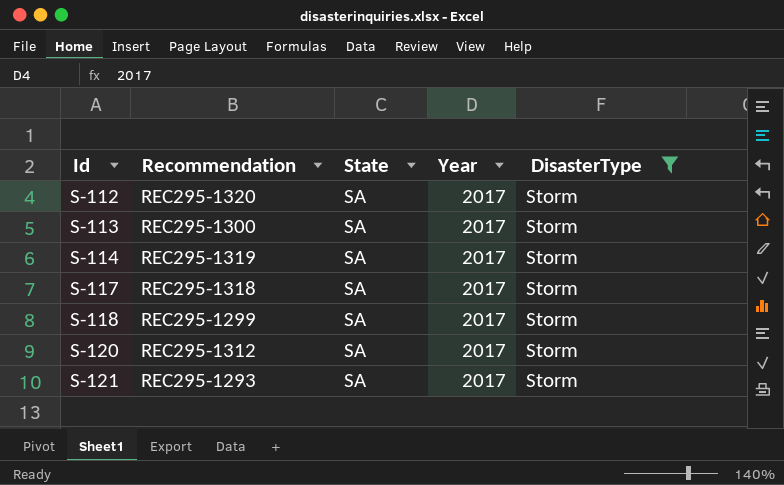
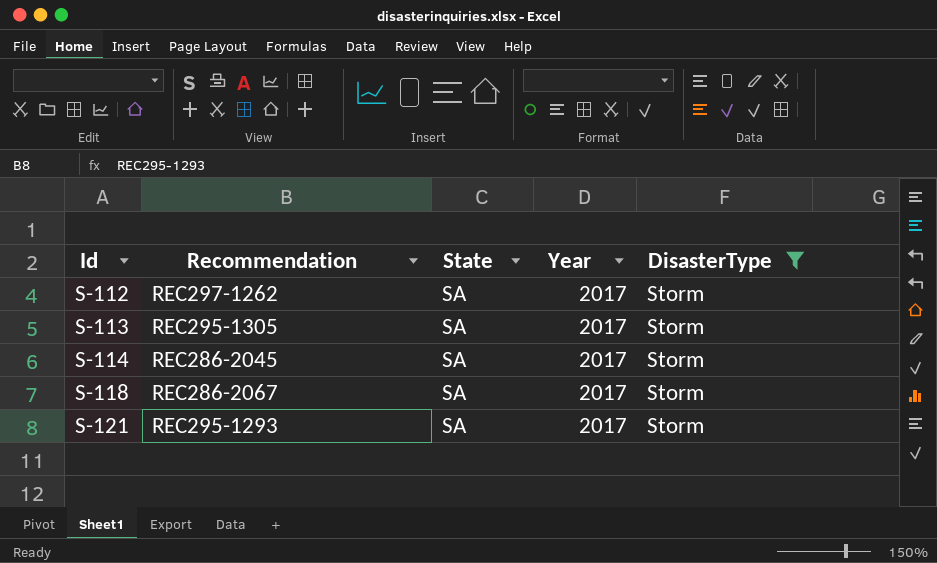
row S-117: REC295-1318 | SA | 2017 | Storm -> none
row S-120: REC295-1312 | SA | 2017 | Storm -> none
S-112 | Recommendation: REC295-1320 -> REC297-1262
S-113 | Recommendation: REC295-1300 -> REC295-1305
S-114 | Recommendation: REC295-1319 -> REC286-2045
S-118 | Recommendation: REC295-1299 -> REC286-2067

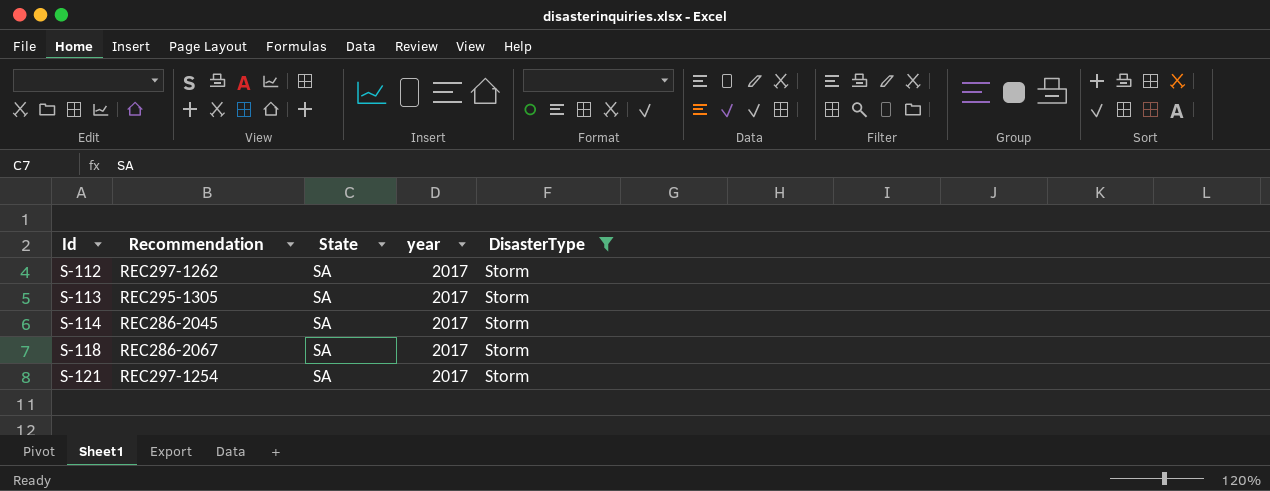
column name: Year -> year
S-121 | Recommendation: REC295-1293 -> REC297-1254

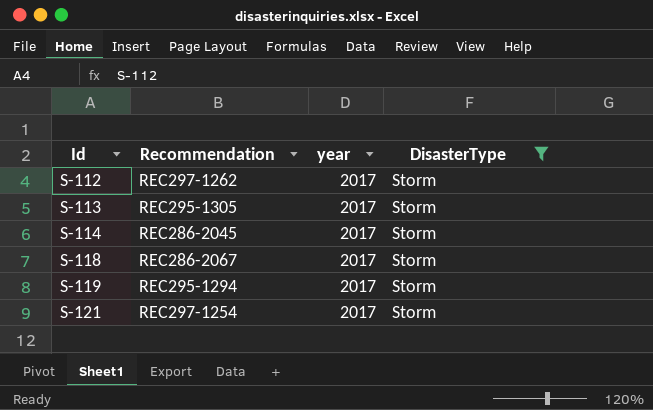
column State | position: 3 -> none
row S-119: none -> REC295-1294 | 2017 | Storm

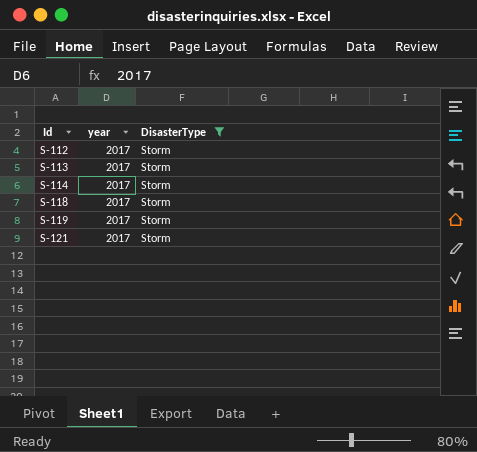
column Recommendation | position: 2 -> none

